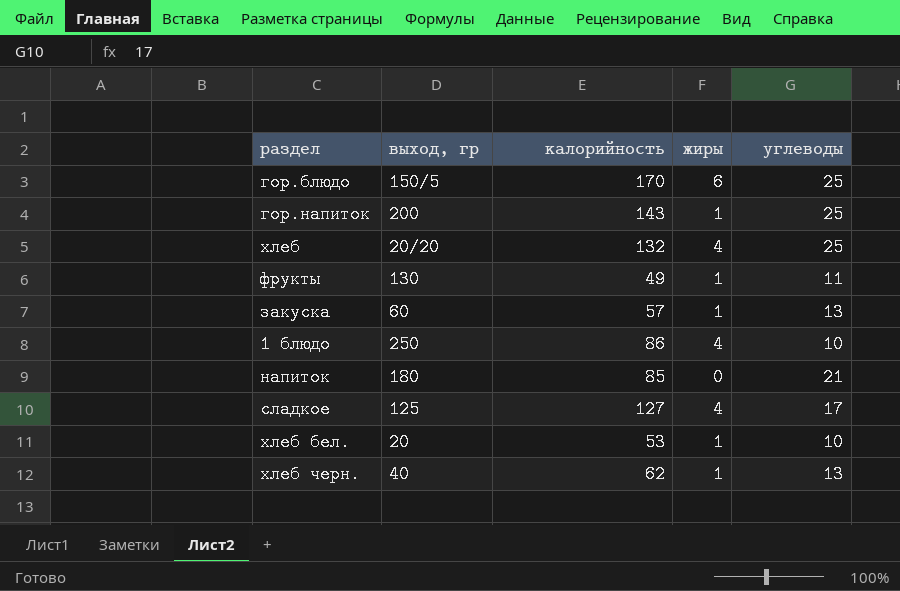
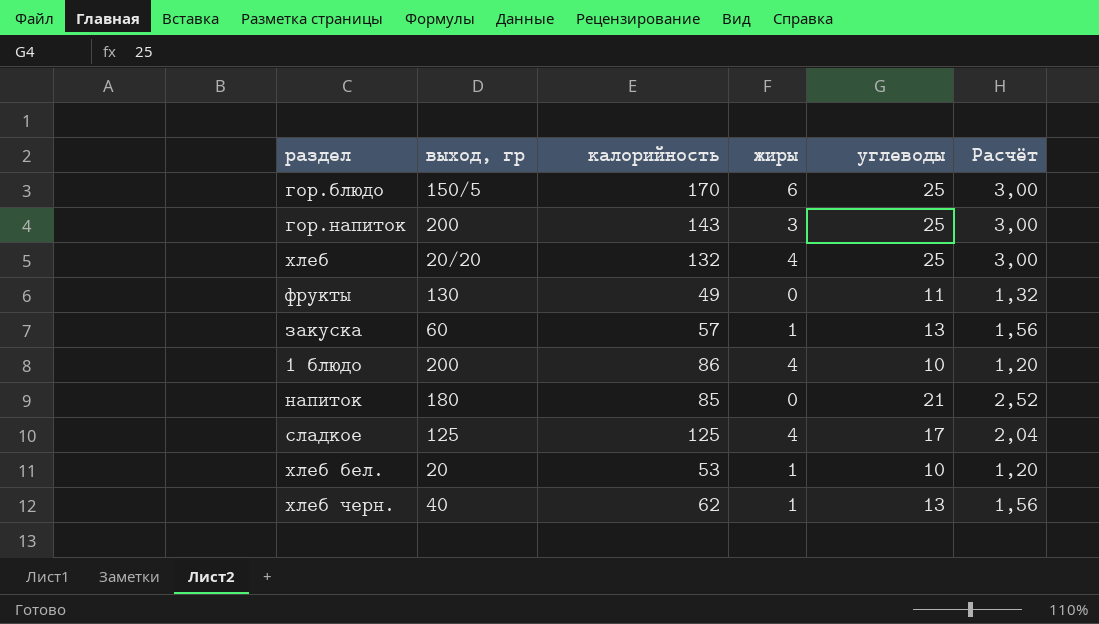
column Расчёт | formula: none -> [углеводы] * 0,12
гор.напиток | жиры: 1 -> 3
фрукты | жиры: 1 -> 0
1 блюдо | выход, гр: 250 -> 200
сладкое | калорийность: 127 -> 125

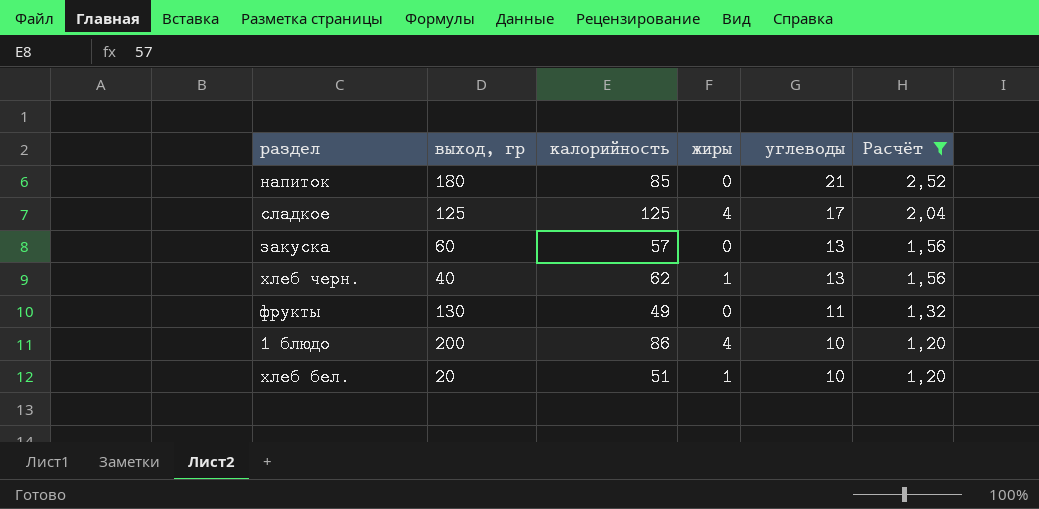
filter: none -> Расчёт != 3,00
row order: none -> углеводы descending
закуска | жиры: 1 -> 0
хлеб бел. | калорийность: 53 -> 51

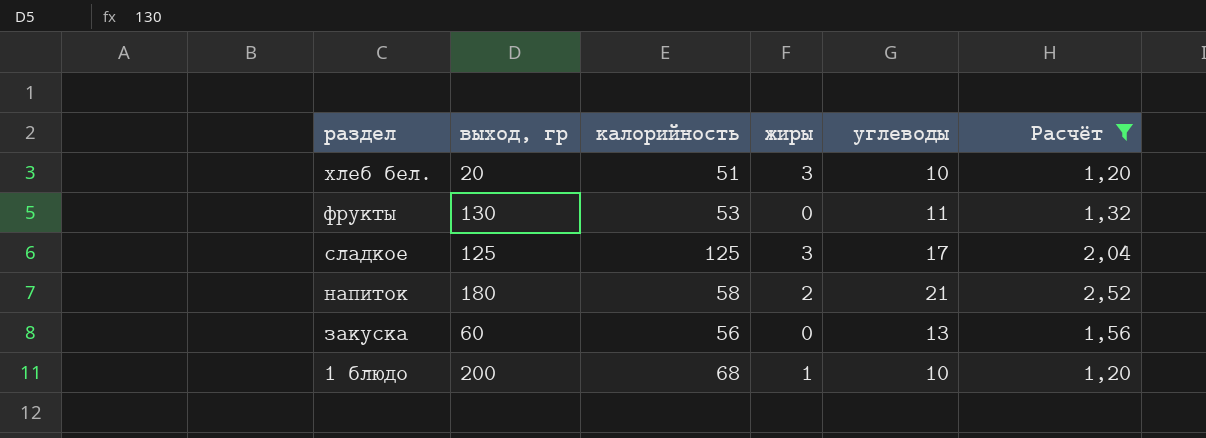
row order: углеводы descending -> раздел descending
row хлеб черн.: 40 | 62 | 1 | 13 | 1,56 -> none
хлеб бел. | жиры: 1 -> 3
фрукты | калорийность: 49 -> 53
сладкое | жиры: 4 -> 3
напиток | калорийность: 85 -> 58
напиток | жиры: 0 -> 2
закуска | калорийность: 57 -> 56
1 блюдо | калорийность: 86 -> 68
1 блюдо | жиры: 4 -> 1

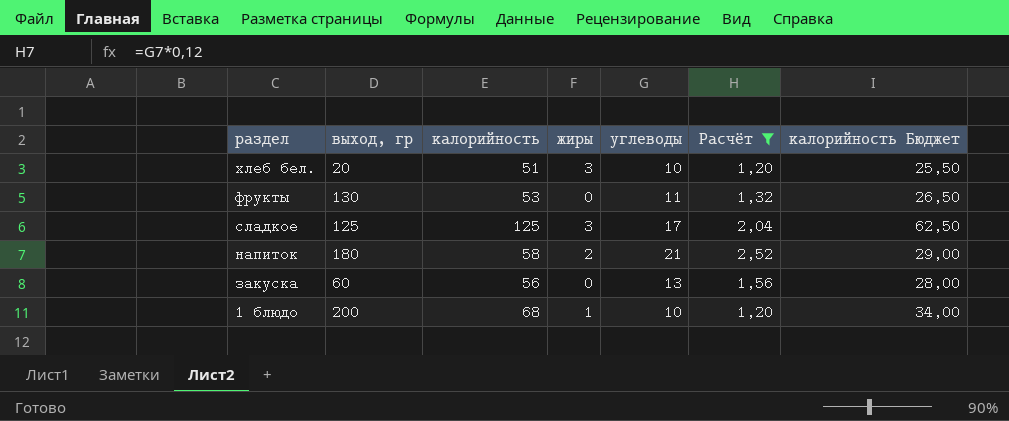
column калорийность Бюджет | formula: none -> [калорийность] * 0,5

